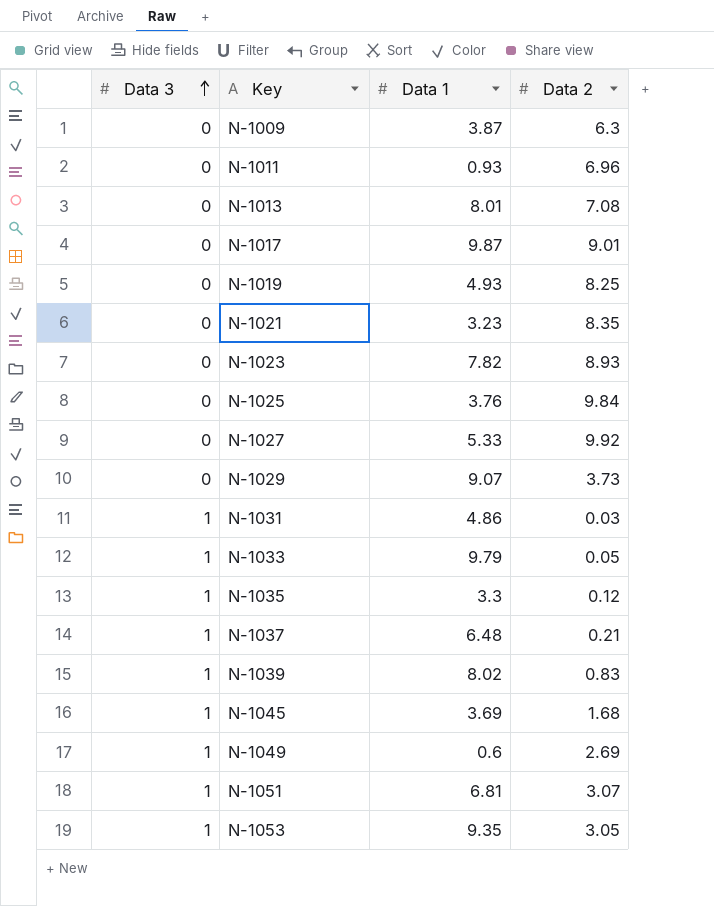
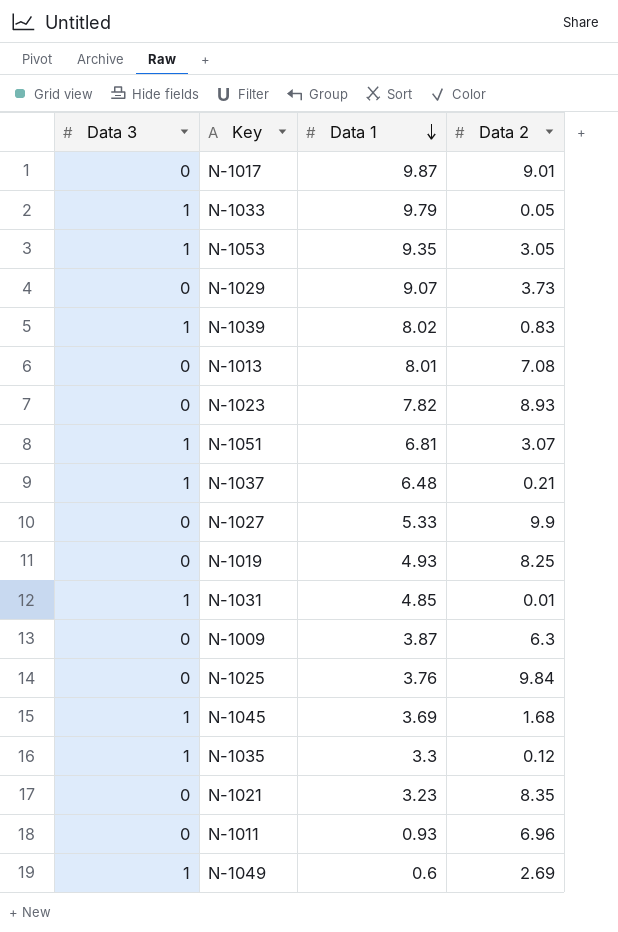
row order: Data 3 ascending -> Data 1 descending
N-1027 | Data 2: 9.92 -> 9.9
N-1031 | Data 1: 4.86 -> 4.85
N-1031 | Data 2: 0.03 -> 0.01

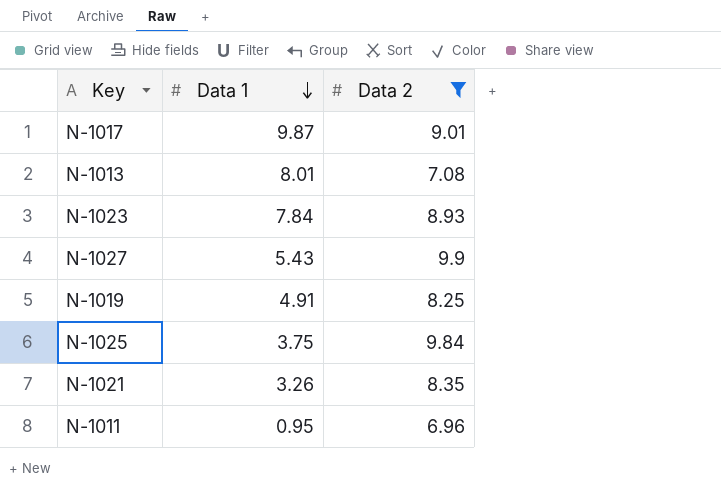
filter: none -> Data 2 >= 6.96
column Data 3 | position: 1 -> none
N-1023 | Data 1: 7.82 -> 7.84
N-1027 | Data 1: 5.33 -> 5.43
N-1019 | Data 1: 4.93 -> 4.91
N-1025 | Data 1: 3.76 -> 3.75
N-1021 | Data 1: 3.23 -> 3.26
N-1011 | Data 1: 0.93 -> 0.95

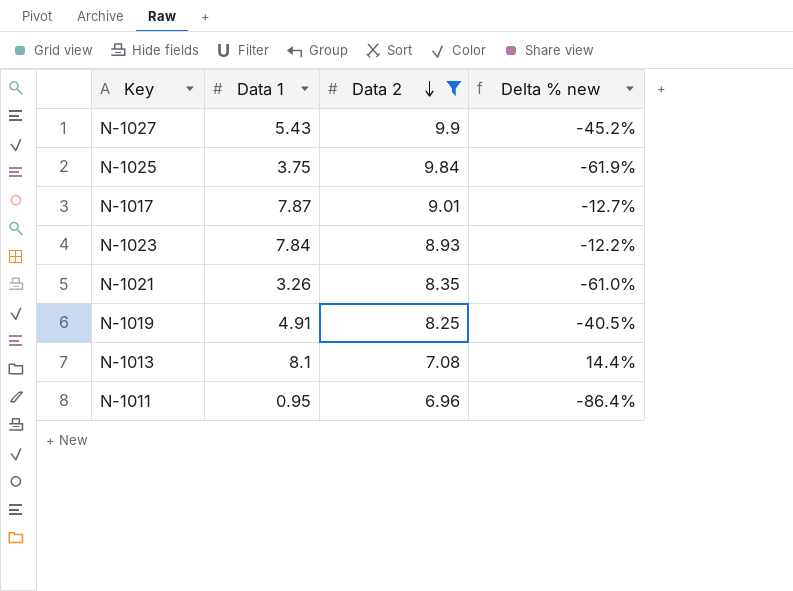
row order: Data 1 descending -> Data 2 descending
column Delta % new | formula: none -> ([Data 1] - [Data 2]) / [Data 2]
N-1017 | Data 1: 9.87 -> 7.87
N-1013 | Data 1: 8.01 -> 8.1

